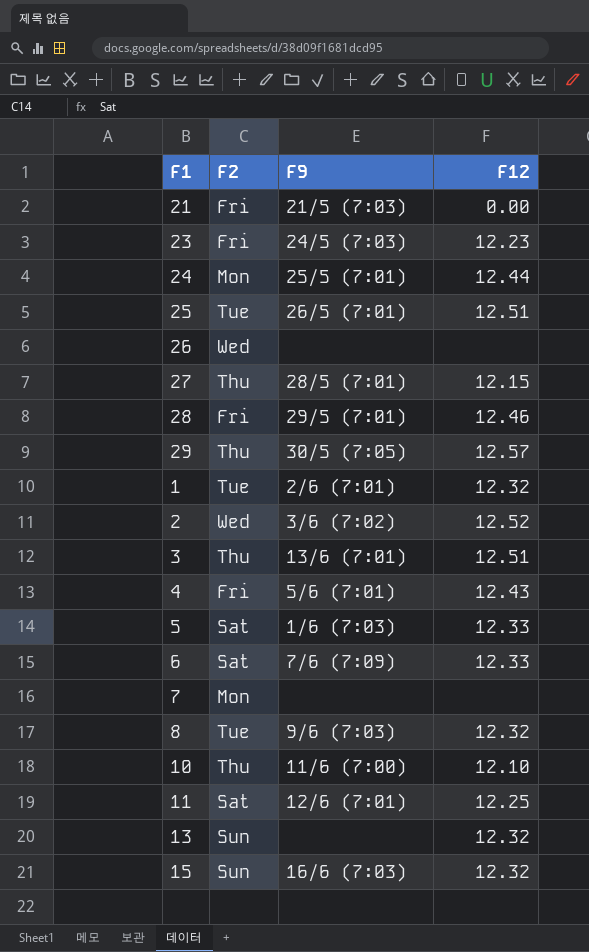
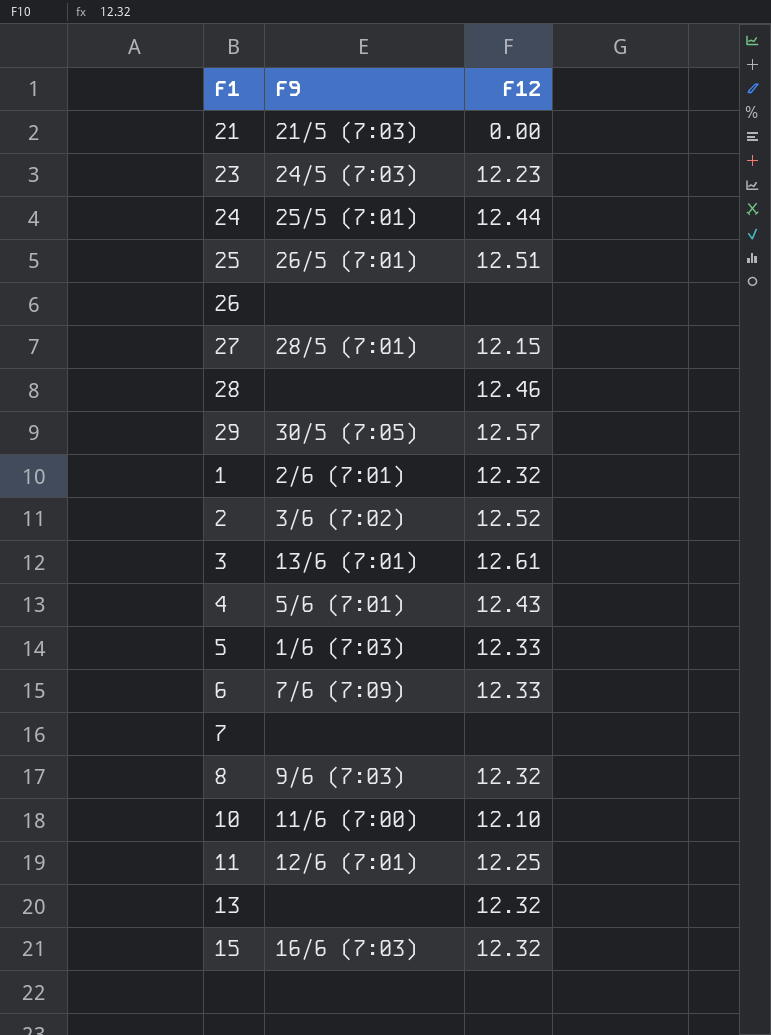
column F2 | position: 2 -> none
28 | F9: 29/5 (7:01) -> none
3 | F12: 12.51 -> 12.61

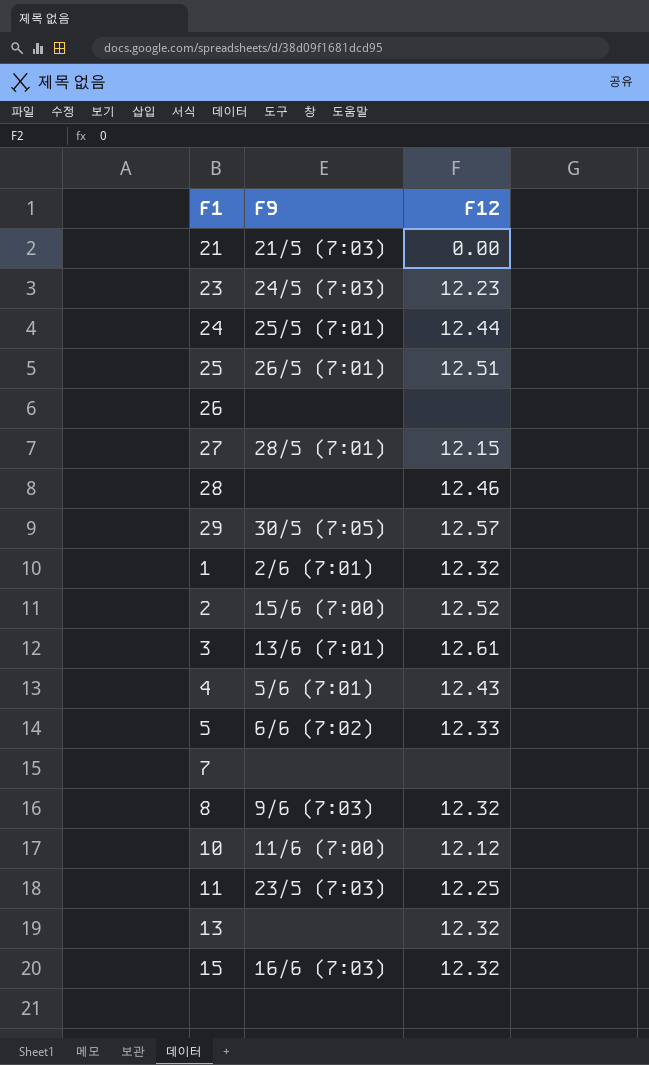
row 6: 7/6 (7:09) | 12.33 -> none
2 | F9: 3/6 (7:02) -> 15/6 (7:00)
5 | F9: 1/6 (7:03) -> 6/6 (7:02)
10 | F12: 12.10 -> 12.12
11 | F9: 12/6 (7:01) -> 23/5 (7:03)

